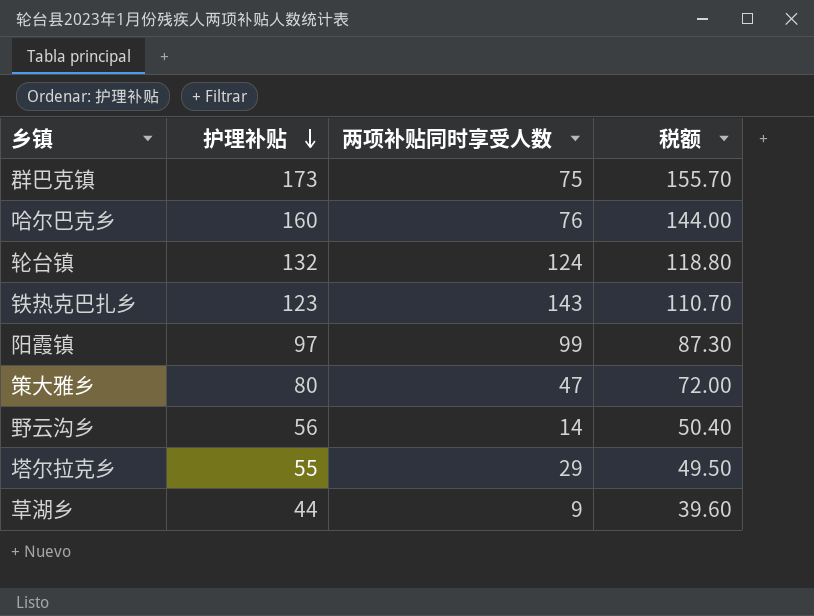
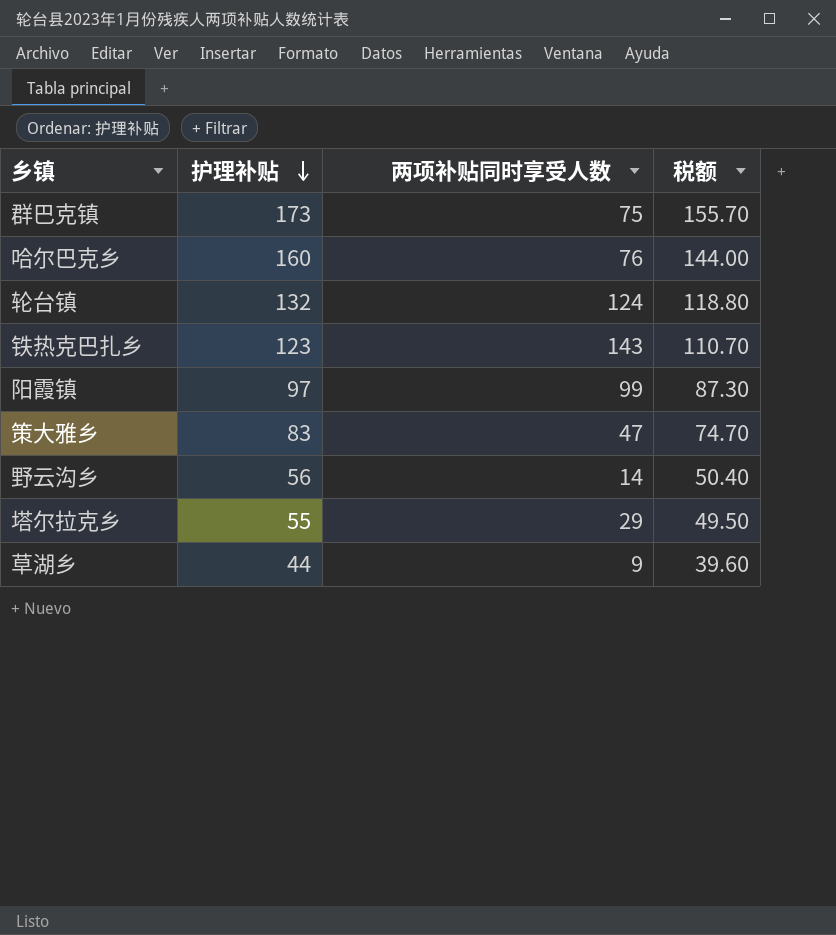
策大雅乡 | 护理补贴: 80 -> 83
策大雅乡 | 税额: 72.00 -> 74.70

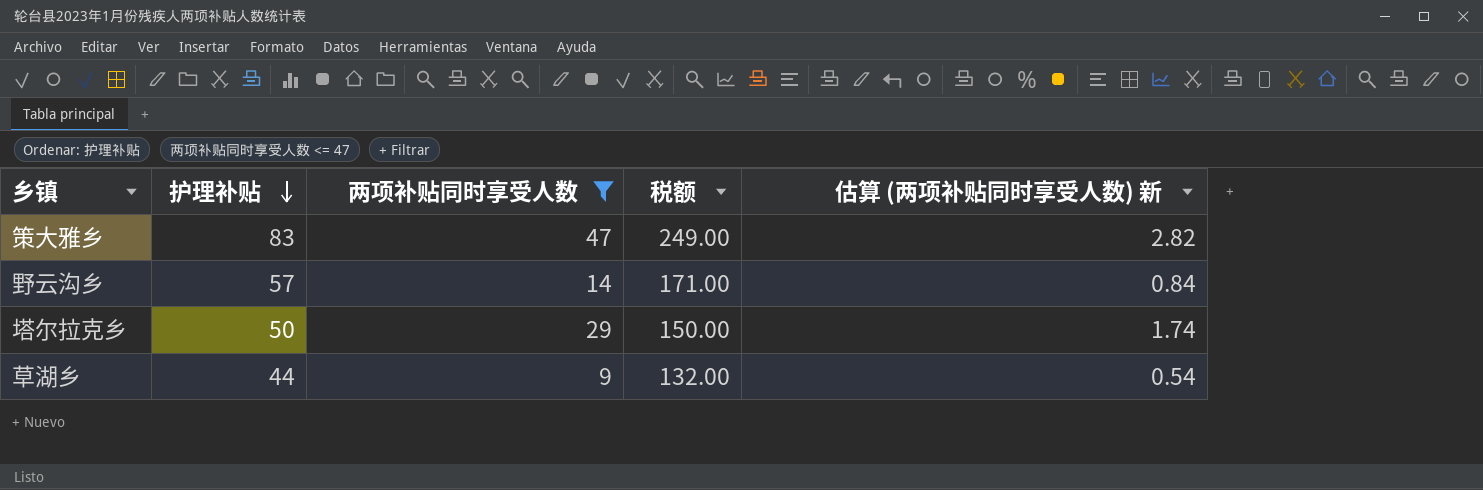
filter: none -> 两项补贴同时享受人数 <= 47
column 税额 | formula: [护理补贴] * 0.9 -> [护理补贴] * 3
column 估算 (两项补贴同时享受人数) 新 | formula: none -> [两项补贴同时享受人数] * 0.06
野云沟乡 | 护理补贴: 56 -> 57
塔尔拉克乡 | 护理补贴: 55 -> 50

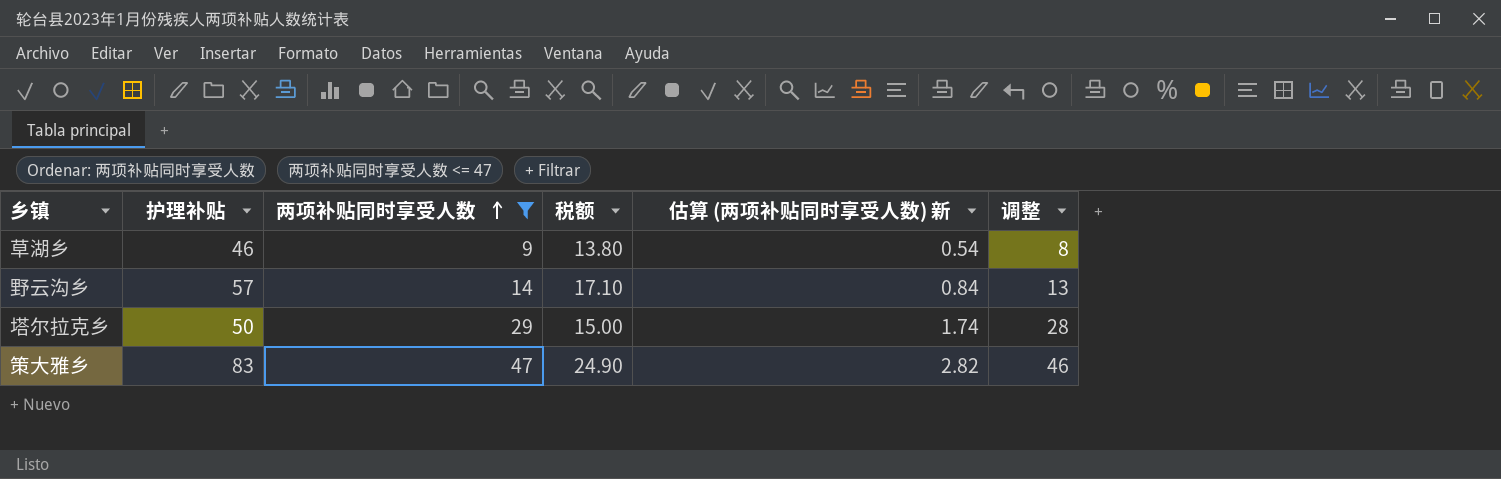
row order: 护理补贴 descending -> 两项补贴同时享受人数 ascending
column 税额 | formula: [护理补贴] * 3 -> [护理补贴] * 0.3
column 调整 | formula: none -> [两项补贴同时享受人数] - 1
草湖乡 | 护理补贴: 44 -> 46

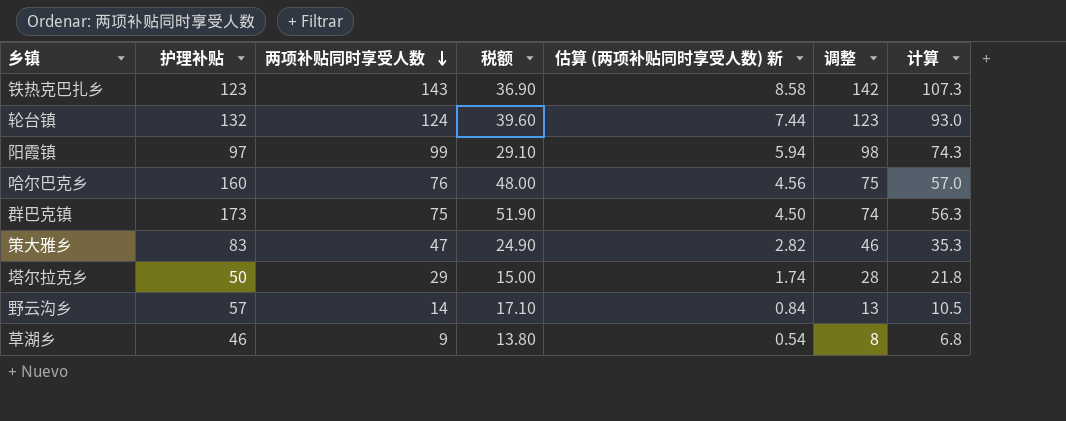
filter: 两项补贴同时享受人数 <= 47 -> none
row order: 两项补贴同时享受人数 ascending -> 两项补贴同时享受人数 descending
column 计算 | formula: none -> [两项补贴同时享受人数] * 0.75

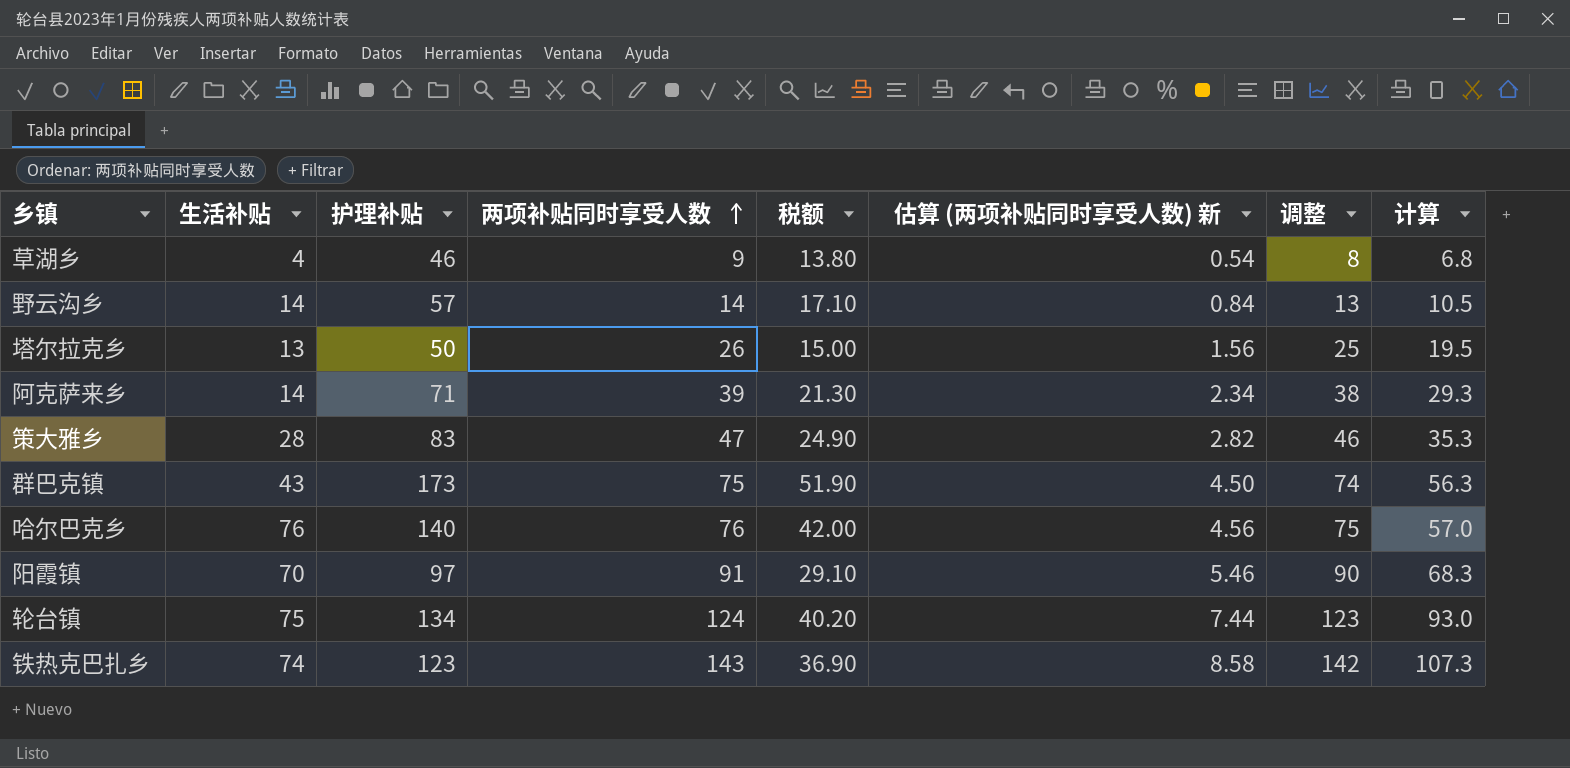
row order: 两项补贴同时享受人数 descending -> 两项补贴同时享受人数 ascending
column 生活补贴 | position: none -> 2
塔尔拉克乡 | 两项补贴同时享受人数: 29 -> 26
塔尔拉克乡 | 估算 (两项补贴同时享受人数) 新: 1.74 -> 1.56
塔尔拉克乡 | 调整: 28 -> 25
塔尔拉克乡 | 计算: 21.8 -> 19.5
row 阿克萨来乡: none -> 14 | 71 | 39 | 21.30 | 2.34 | 38 | 29.3
哈尔巴克乡 | 护理补贴: 160 -> 140
哈尔巴克乡 | 税额: 48.00 -> 42.00
阳霞镇 | 两项补贴同时享受人数: 99 -> 91
阳霞镇 | 估算 (两项补贴同时享受人数) 新: 5.94 -> 5.46
阳霞镇 | 调整: 98 -> 90
阳霞镇 | 计算: 74.3 -> 68.3
轮台镇 | 护理补贴: 132 -> 134
轮台镇 | 税额: 39.60 -> 40.20

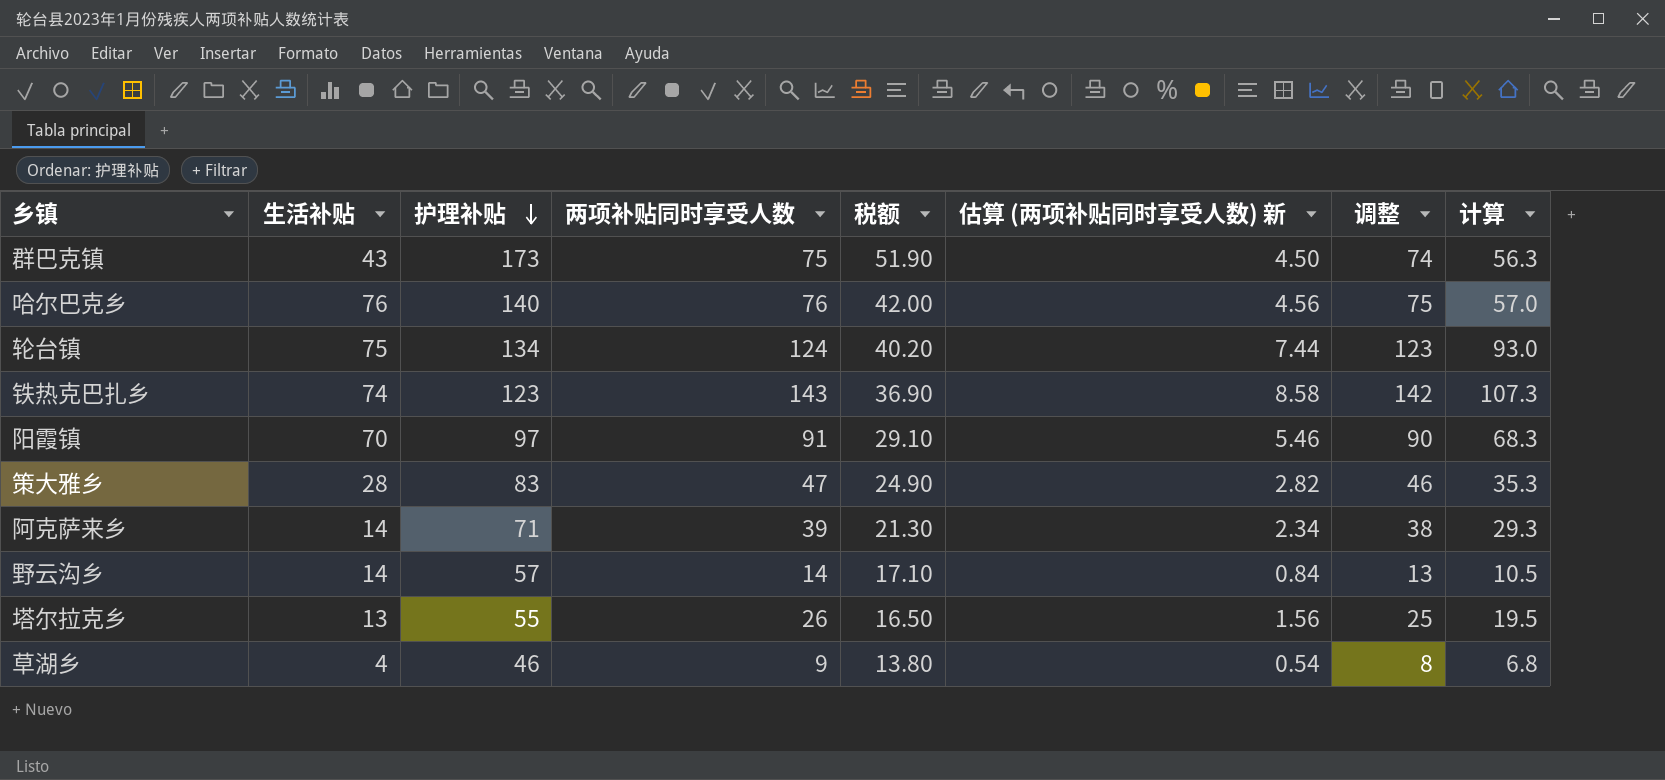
row order: 两项补贴同时享受人数 ascending -> 护理补贴 descending
塔尔拉克乡 | 护理补贴: 50 -> 55
塔尔拉克乡 | 税额: 15.00 -> 16.50

